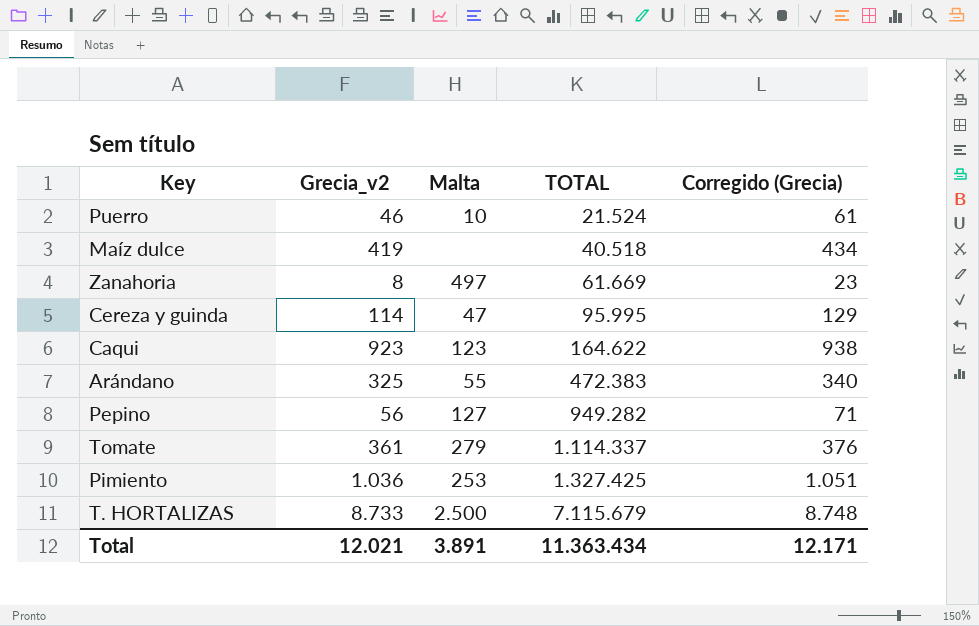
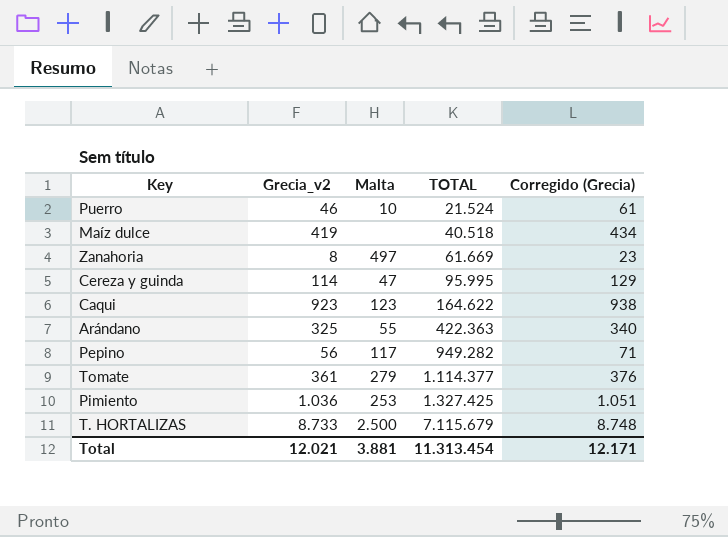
Arándano | TOTAL: 472.383 -> 422.363
Pepino | Malta: 127 -> 117
Tomate | TOTAL: 1.114.337 -> 1.114.377
Total | Malta: 3.891 -> 3.881
Total | TOTAL: 11.363.434 -> 11.313.454

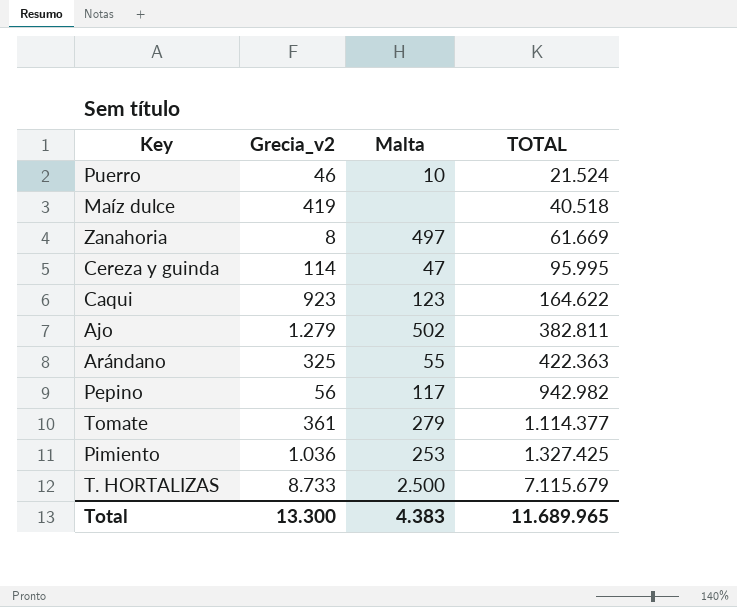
column Corregido (Grecia) | formula: [Grecia_v2] + 15 -> none
row Ajo: none -> 1.279 | 502 | 382.811
Pepino | TOTAL: 949.282 -> 942.982
Total | Grecia_v2: 12.021 -> 13.300
Total | Malta: 3.881 -> 4.383
Total | TOTAL: 11.313.454 -> 11.689.965

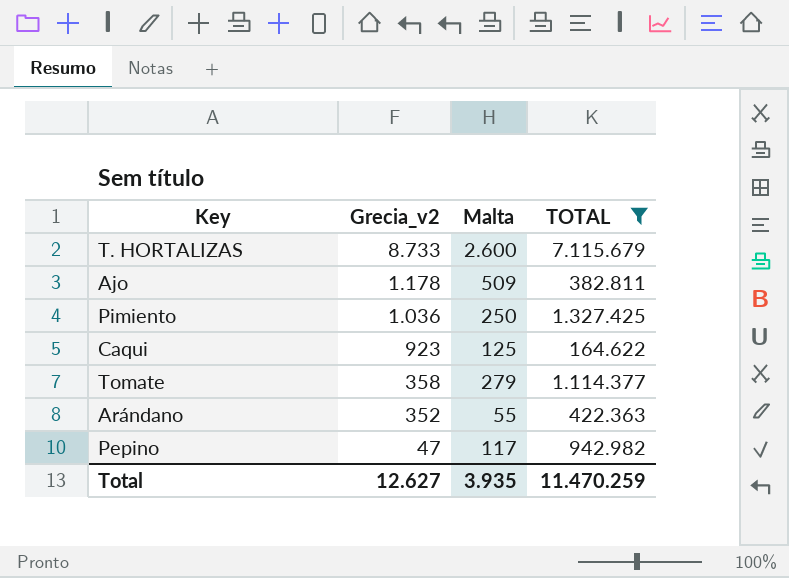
filter: none -> TOTAL >= 164.622
row order: TOTAL ascending -> Grecia_v2 descending
T. HORTALIZAS | Malta: 2.500 -> 2.600
Ajo | Grecia_v2: 1.279 -> 1.178
Ajo | Malta: 502 -> 509
Pimiento | Malta: 253 -> 250
Caqui | Malta: 123 -> 125
Tomate | Grecia_v2: 361 -> 358
Arándano | Grecia_v2: 325 -> 352
Pepino | Grecia_v2: 56 -> 47
Total | Grecia_v2: 13.300 -> 12.627
Total | Malta: 4.383 -> 3.935
Total | TOTAL: 11.689.965 -> 11.470.259

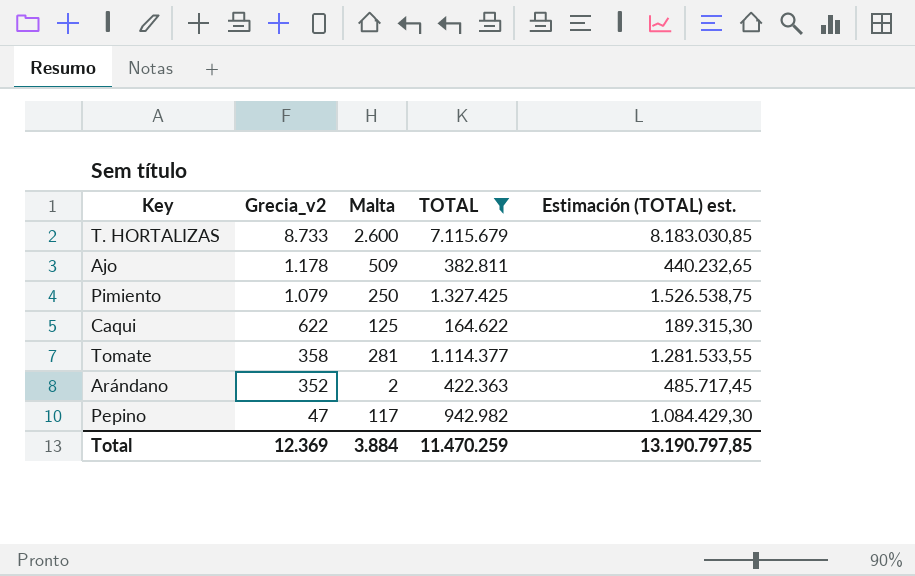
column Estimación (TOTAL) est. | formula: none -> [TOTAL] * 1,15
Pimiento | Grecia_v2: 1.036 -> 1.079
Caqui | Grecia_v2: 923 -> 622
Tomate | Malta: 279 -> 281
Arándano | Malta: 55 -> 2
Total | Grecia_v2: 12.627 -> 12.369
Total | Malta: 3.935 -> 3.884

